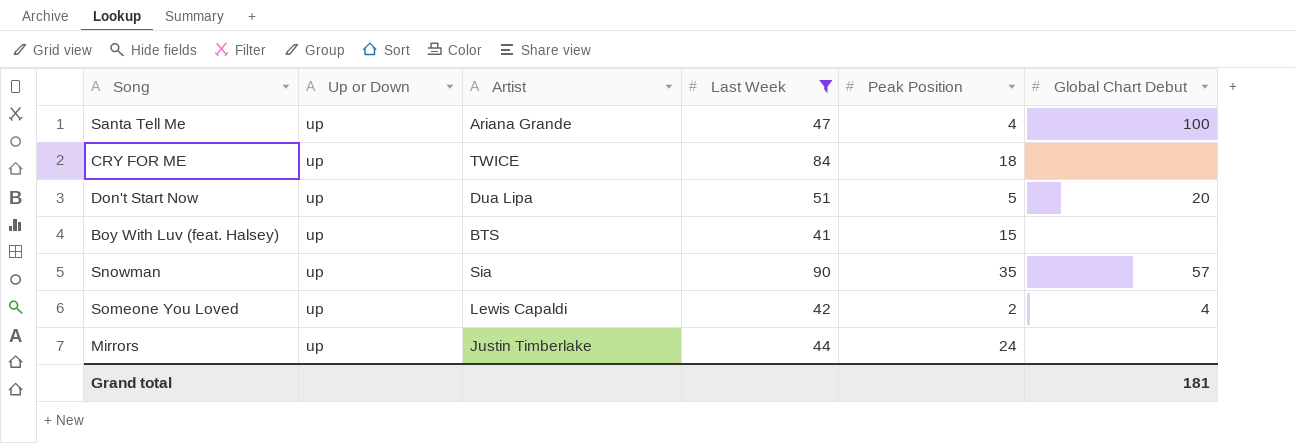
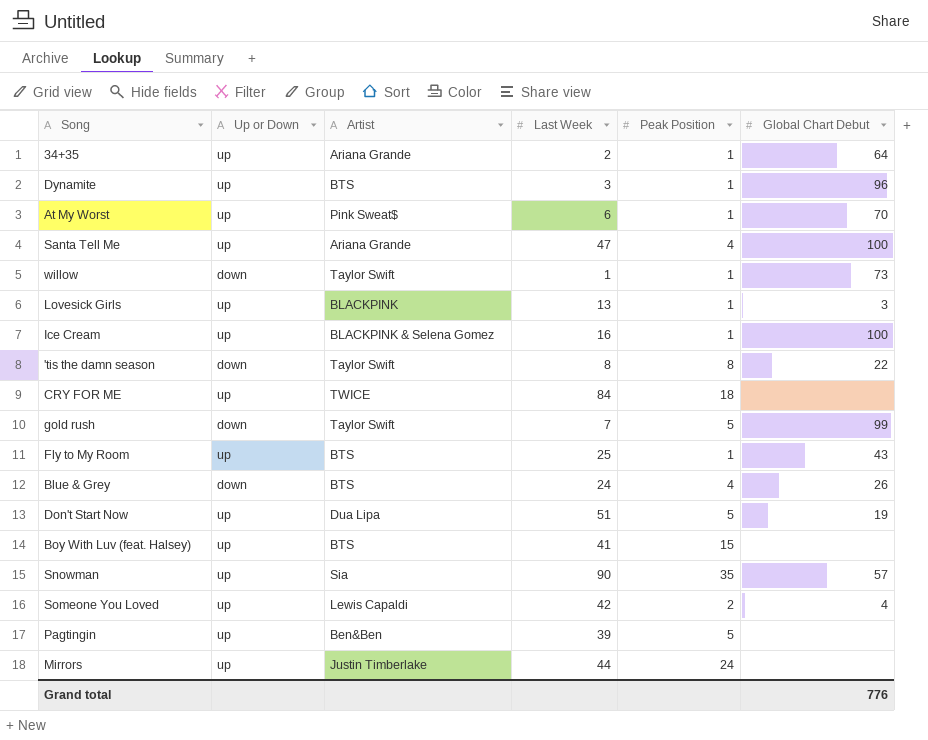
filter: Last Week >= 41 -> none
Don't Start Now | Global Chart Debut: 20 -> 19
Grand total | Global Chart Debut: 181 -> 776

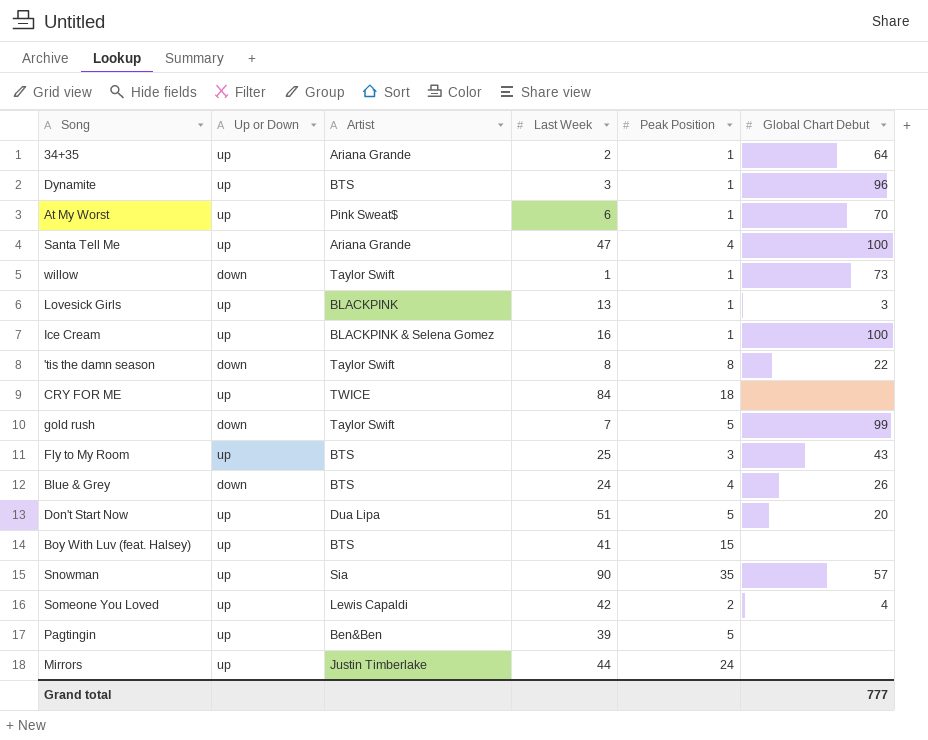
Fly to My Room | Peak Position: 1 -> 3
Don't Start Now | Global Chart Debut: 19 -> 20
Grand total | Global Chart Debut: 776 -> 777

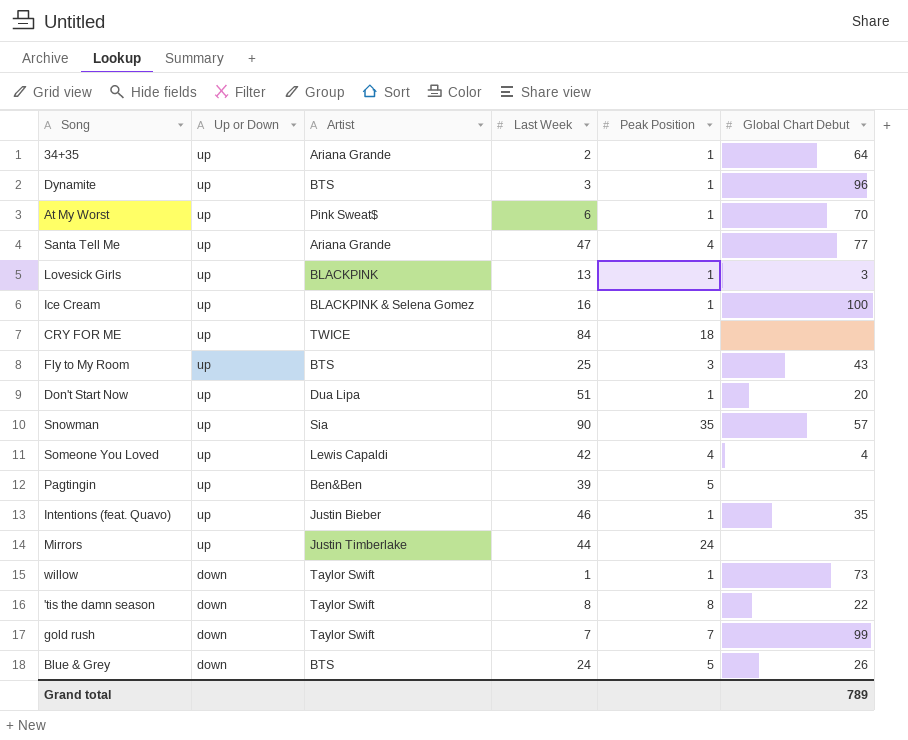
row order: none -> Up or Down descending
row Boy With Luv (feat. Halsey): up | BTS | 41 | 15 | none -> none
Santa Tell Me | Global Chart Debut: 100 -> 77
Don't Start Now | Peak Position: 5 -> 1
Someone You Loved | Peak Position: 2 -> 4
row Intentions (feat. Quavo): none -> up | Justin Bieber | 46 | 1 | 35
gold rush | Peak Position: 5 -> 7
Blue & Grey | Peak Position: 4 -> 5
Grand total | Global Chart Debut: 777 -> 789

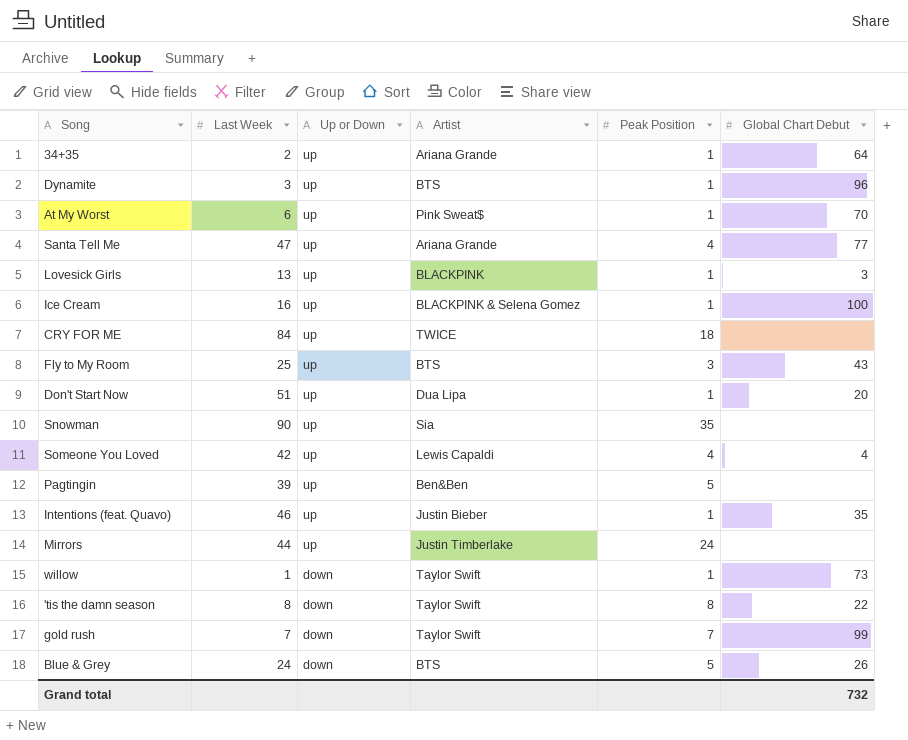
column Last Week | position: 4 -> 2
Snowman | Global Chart Debut: 57 -> none
Grand total | Global Chart Debut: 789 -> 732

